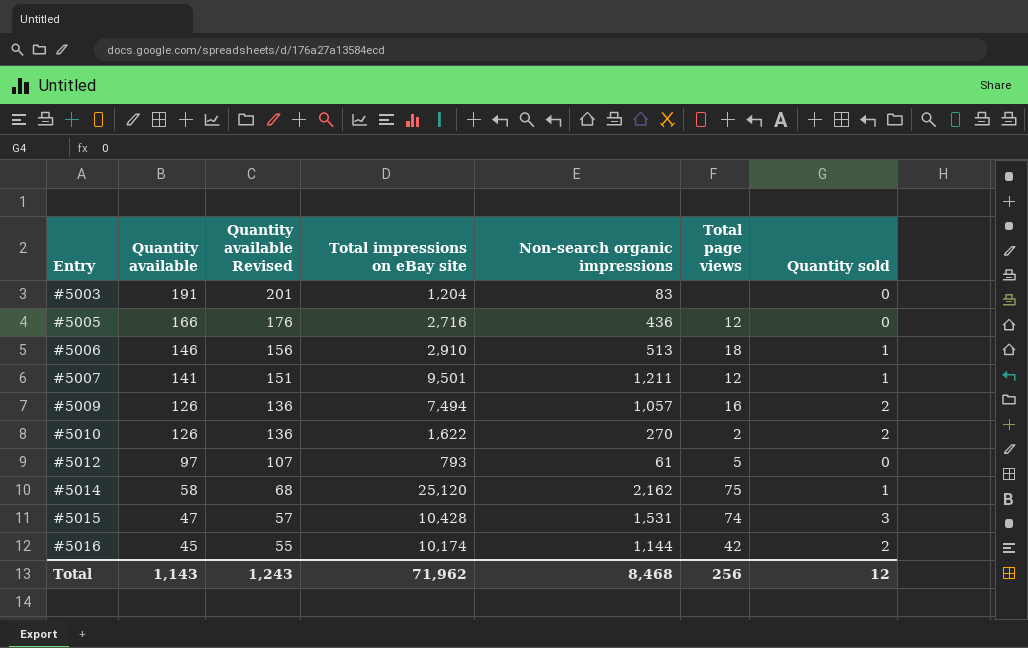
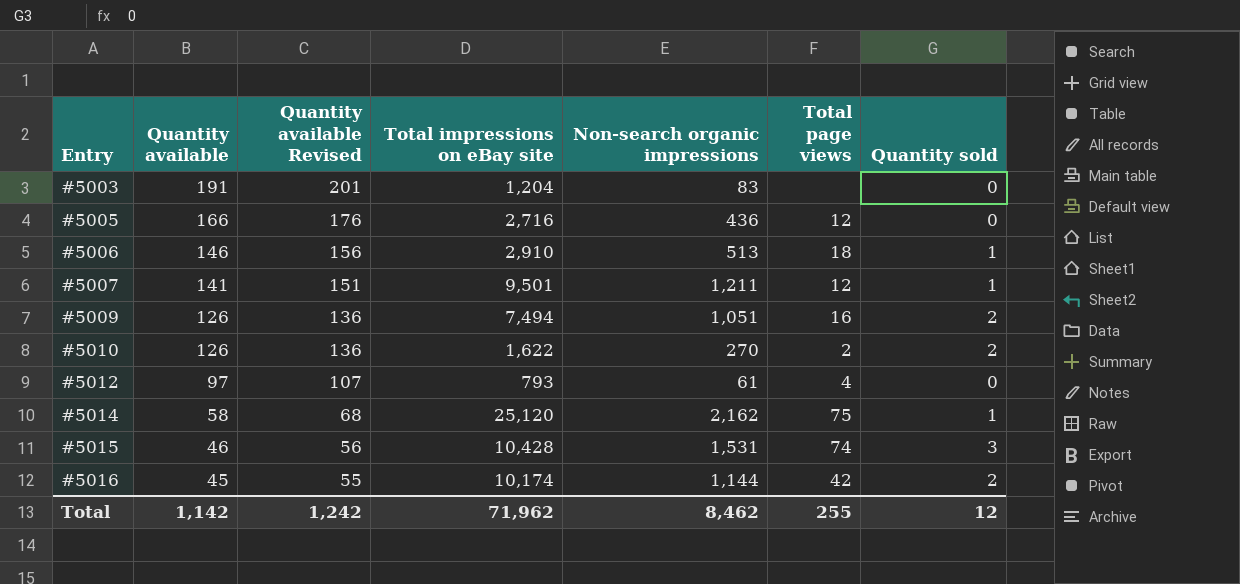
#5009 | Non-search organic impressions: 1,057 -> 1,051
#5012 | Total page views: 5 -> 4
#5015 | Quantity available: 47 -> 46
#5015 | Quantity available Revised: 57 -> 56
Total | Quantity available: 1,143 -> 1,142
Total | Quantity available Revised: 1,243 -> 1,242
Total | Non-search organic impressions: 8,468 -> 8,462
Total | Total page views: 256 -> 255

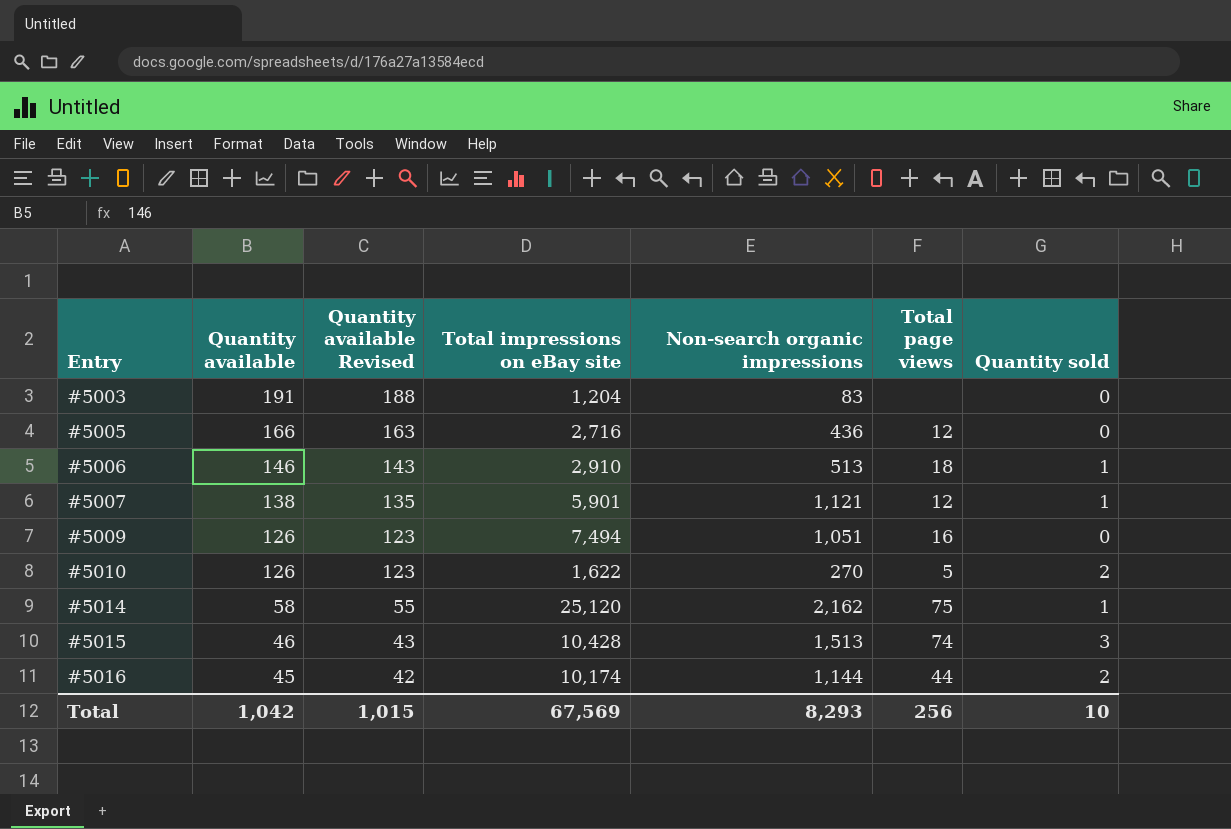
column Quantity available Revised | formula: [Quantity available] + 10 -> [Quantity available] - 3
row #5012: 97 | 107 | 793 | 61 | 4 | 0 -> none
#5007 | Quantity available: 141 -> 138
#5007 | Total impressions on eBay site: 9,501 -> 5,901
#5007 | Non-search organic impressions: 1,211 -> 1,121
#5009 | Quantity sold: 2 -> 0
#5010 | Total page views: 2 -> 5
#5015 | Non-search organic impressions: 1,531 -> 1,513
#5016 | Total page views: 42 -> 44
Total | Quantity available: 1,142 -> 1,042
Total | Quantity available Revised: 1,242 -> 1,015
Total | Total impressions on eBay site: 71,962 -> 67,569
Total | Non-search organic impressions: 8,462 -> 8,293
Total | Total page views: 255 -> 256
Total | Quantity sold: 12 -> 10

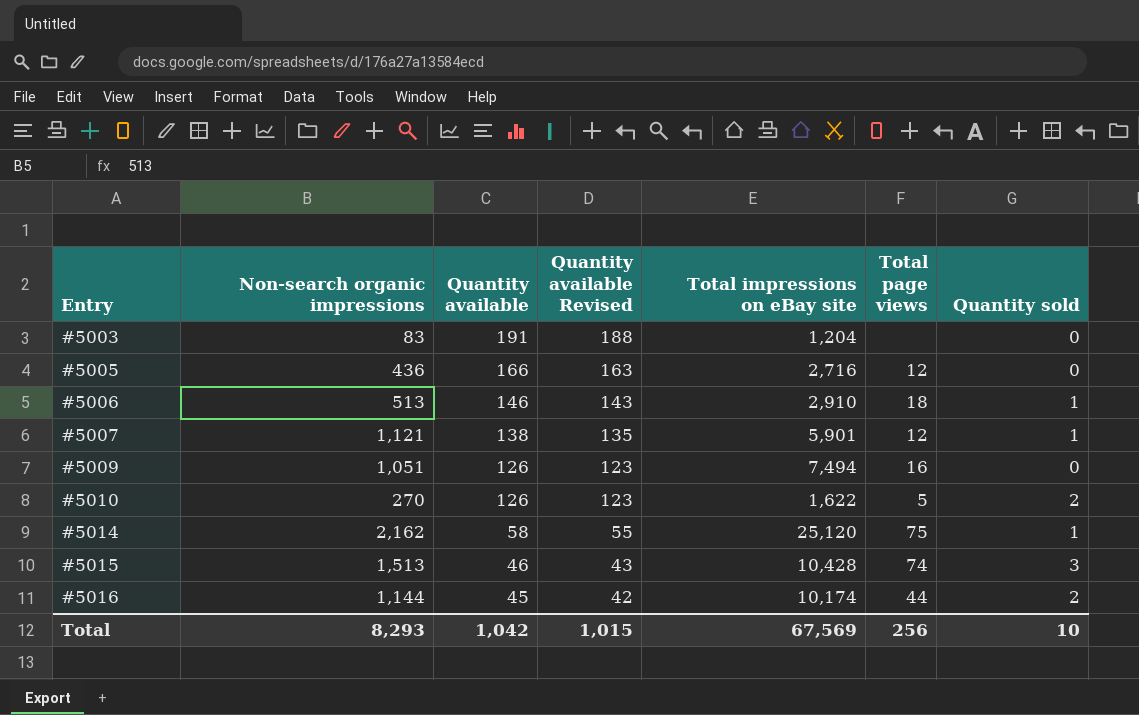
column Non-search organic impressions | position: 5 -> 2

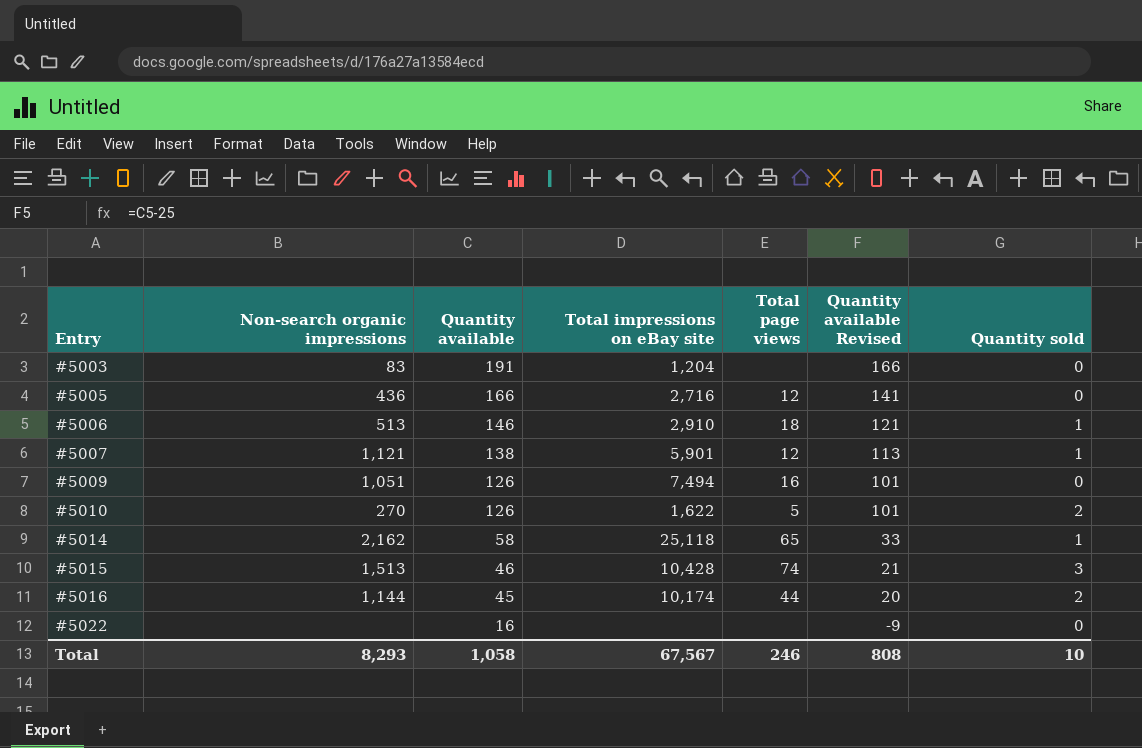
column Quantity available Revised | formula: [Quantity available] - 3 -> [Quantity available] - 25
column Quantity available Revised | position: 4 -> 6
#5014 | Total impressions on eBay site: 25,120 -> 25,118
#5014 | Total page views: 75 -> 65
row #5022: none -> none | 16 | none | none | -9 | 0
Total | Quantity available: 1,042 -> 1,058
Total | Total impressions on eBay site: 67,569 -> 67,567
Total | Total page views: 256 -> 246
Total | Quantity available Revised: 1,015 -> 808

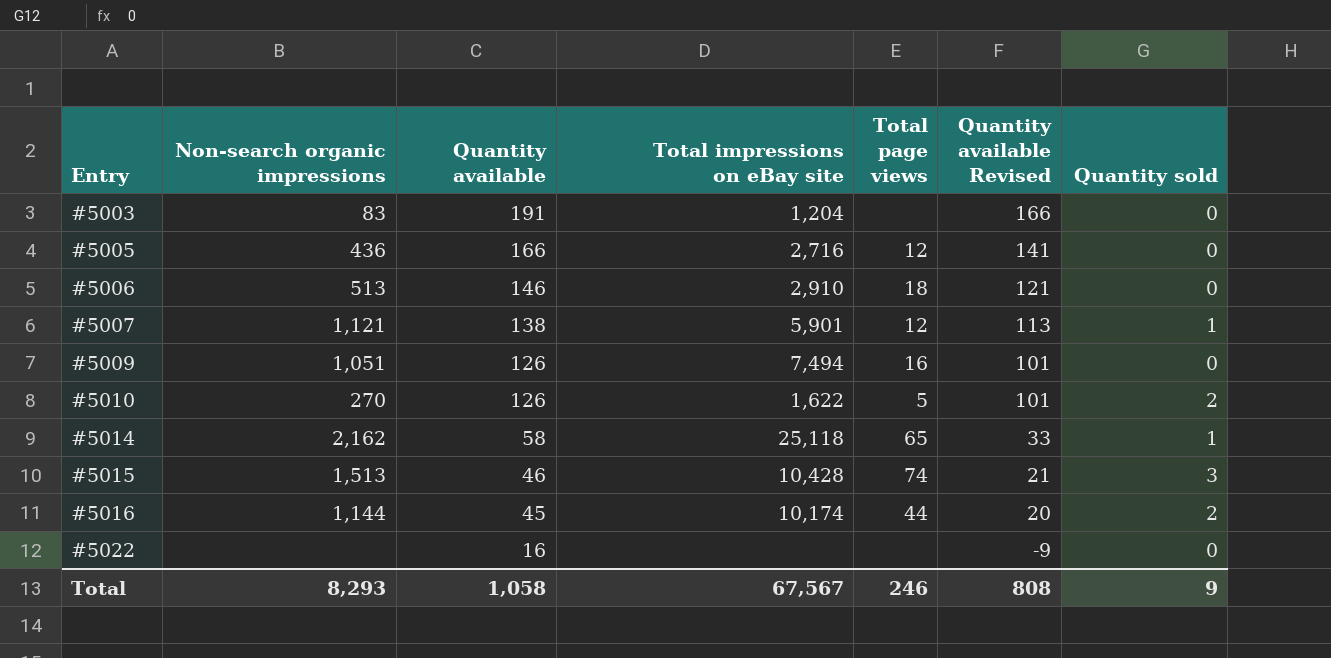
#5006 | Quantity sold: 1 -> 0
Total | Quantity sold: 10 -> 9

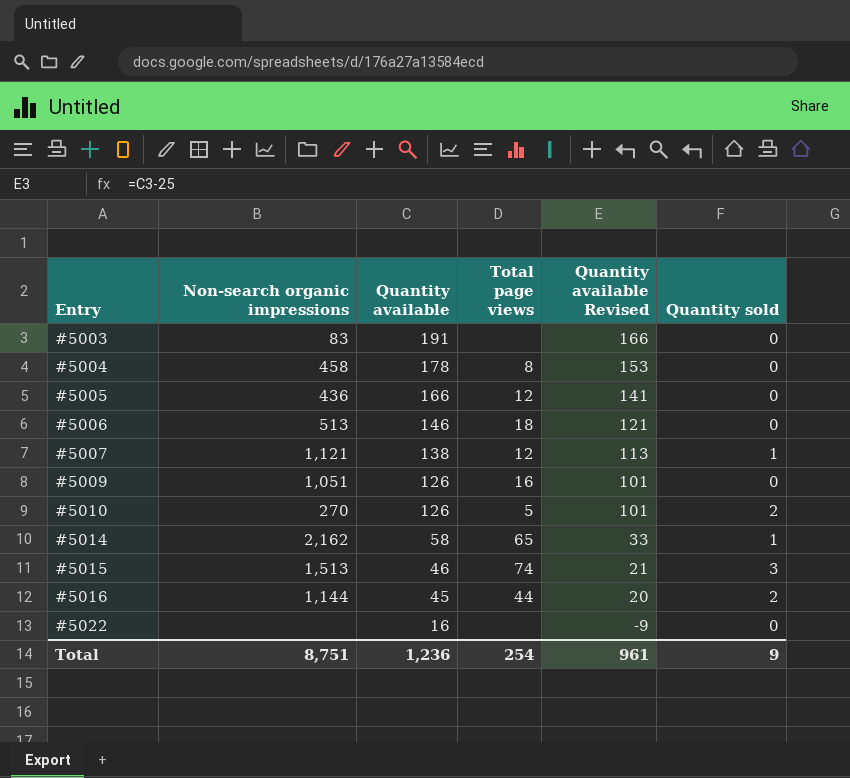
column Total impressions on eBay site | position: 4 -> none
row #5004: none -> 458 | 178 | 8 | 153 | 0
Total | Non-search organic impressions: 8,293 -> 8,751
Total | Quantity available: 1,058 -> 1,236
Total | Total page views: 246 -> 254
Total | Quantity available Revised: 808 -> 961

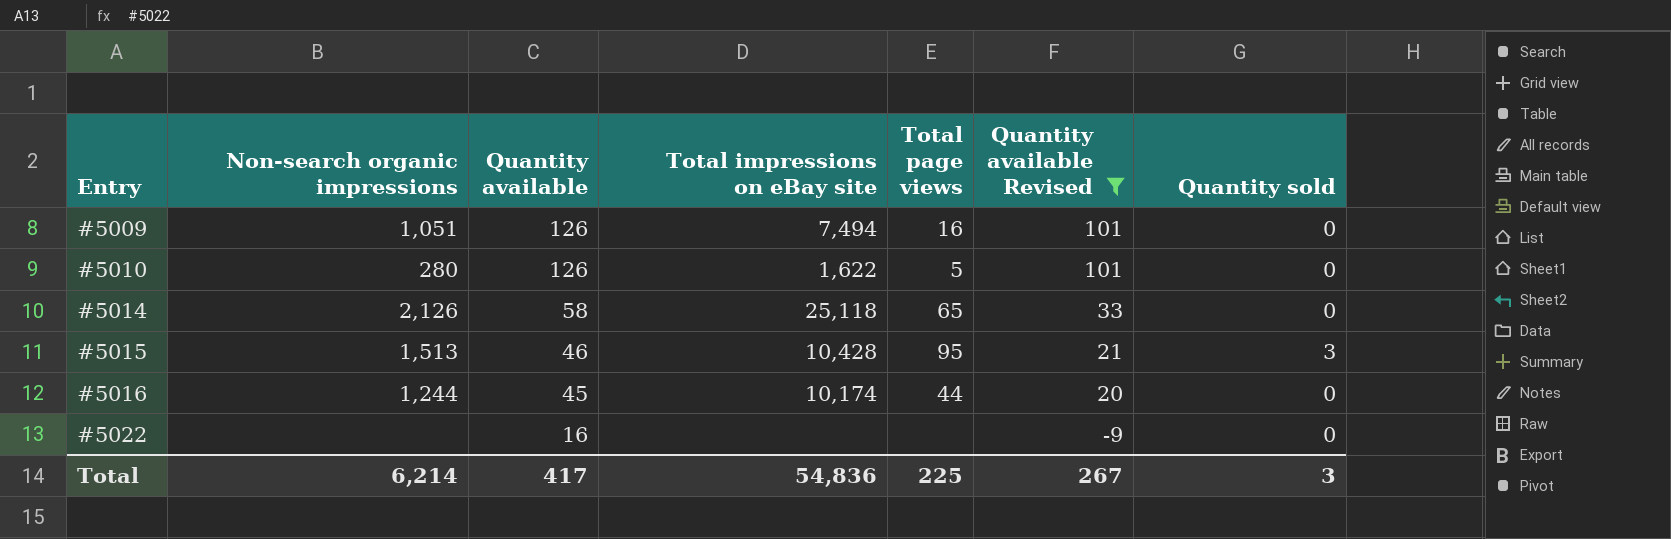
filter: none -> Quantity available Revised <= 101
column Total impressions on eBay site | position: none -> 4
#5010 | Non-search organic impressions: 270 -> 280
#5010 | Quantity sold: 2 -> 0
#5014 | Non-search organic impressions: 2,162 -> 2,126
#5014 | Quantity sold: 1 -> 0
#5015 | Total page views: 74 -> 95
#5016 | Non-search organic impressions: 1,144 -> 1,244
#5016 | Quantity sold: 2 -> 0
Total | Non-search organic impressions: 8,751 -> 6,214
Total | Quantity available: 1,236 -> 417
Total | Total page views: 254 -> 225
Total | Quantity available Revised: 961 -> 267
Total | Quantity sold: 9 -> 3

